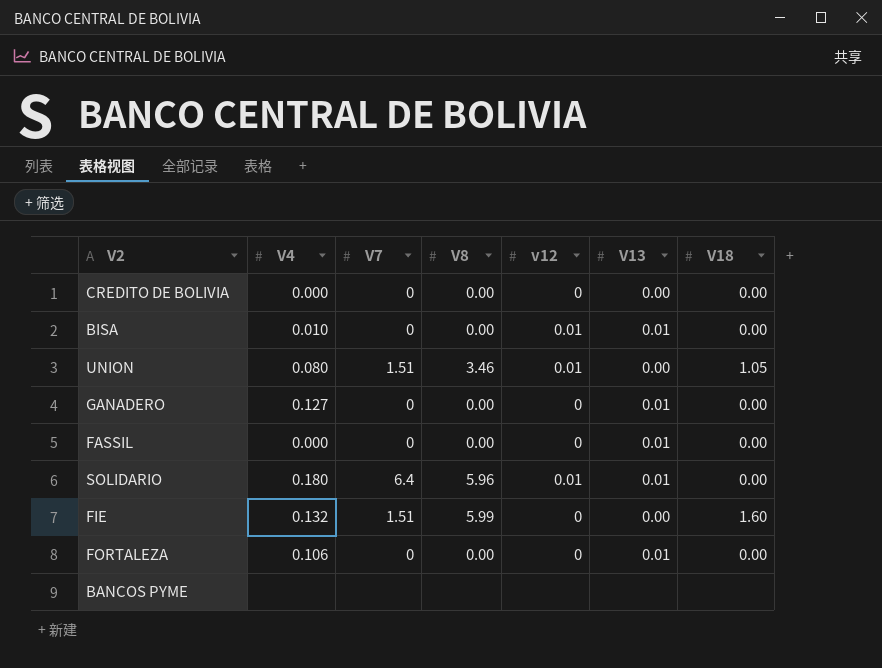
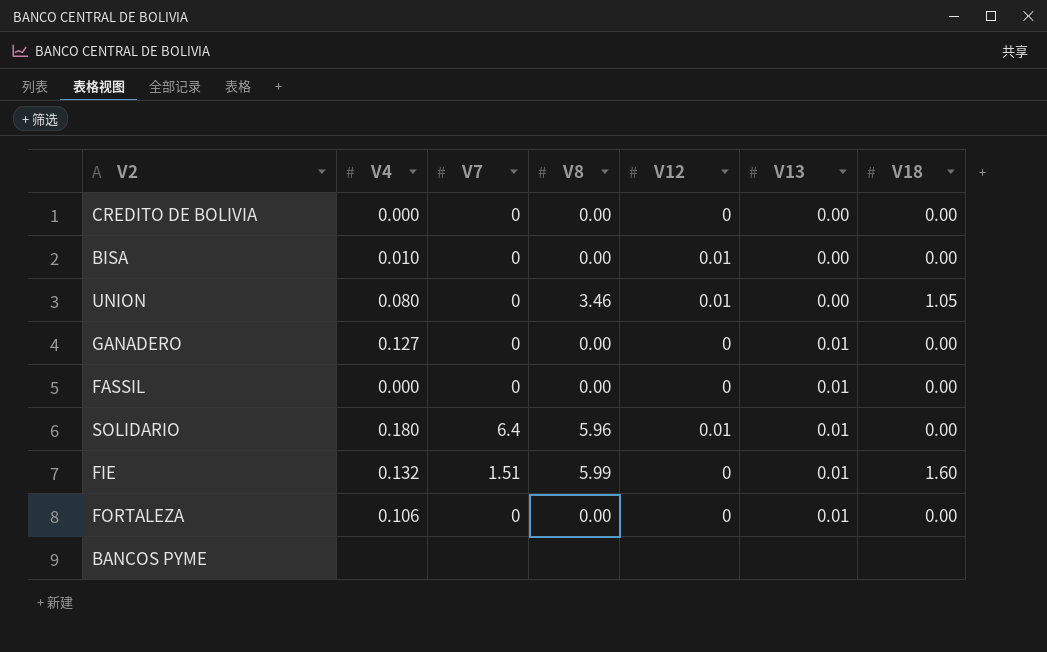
column name: v12 -> V12
BISA | V13: 0.01 -> 0.00
UNION | V7: 1.51 -> 0
FIE | V13: 0.00 -> 0.01

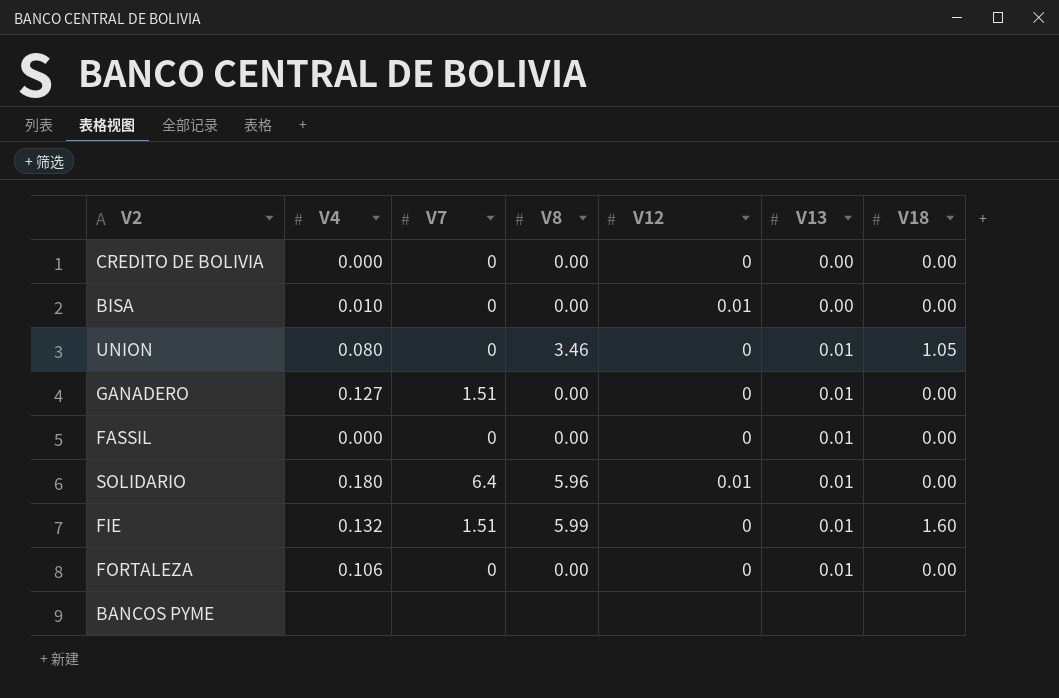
UNION | V12: 0.01 -> 0
UNION | V13: 0.00 -> 0.01
GANADERO | V7: 0 -> 1.51

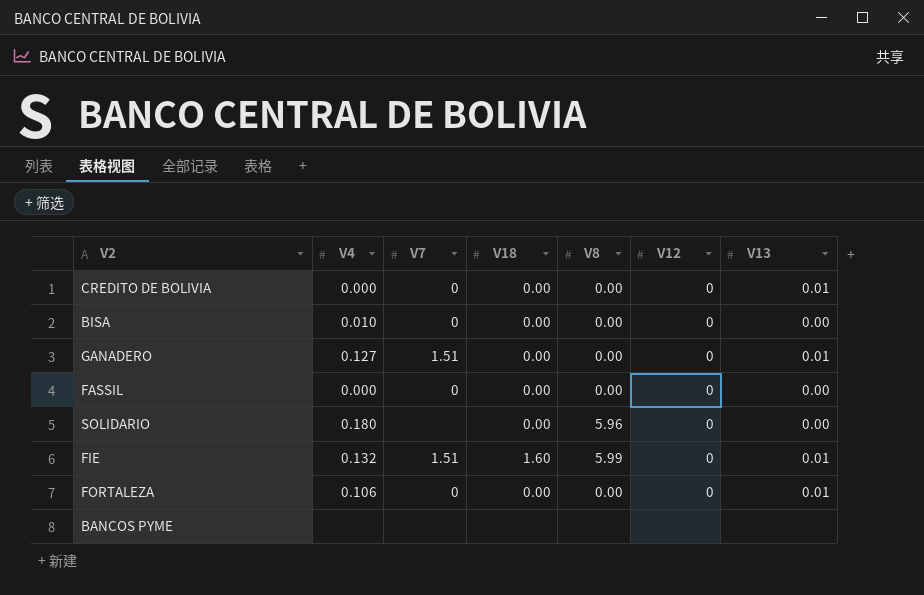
column V18 | position: 7 -> 4
row UNION: 0.080 | 0 | 3.46 | 0 | 0.01 | 1.05 -> none
CREDITO DE BOLIVIA | V13: 0.00 -> 0.01
BISA | V12: 0.01 -> 0
FASSIL | V13: 0.01 -> 0.00
SOLIDARIO | V7: 6.4 -> none
SOLIDARIO | V12: 0.01 -> 0
SOLIDARIO | V13: 0.01 -> 0.00

